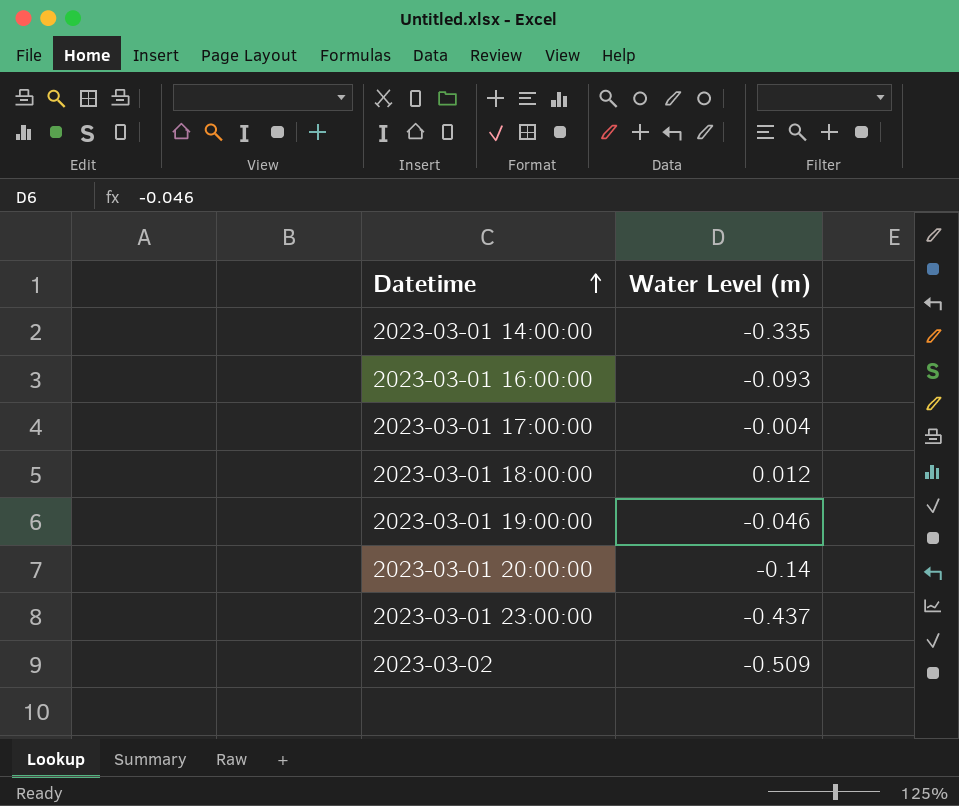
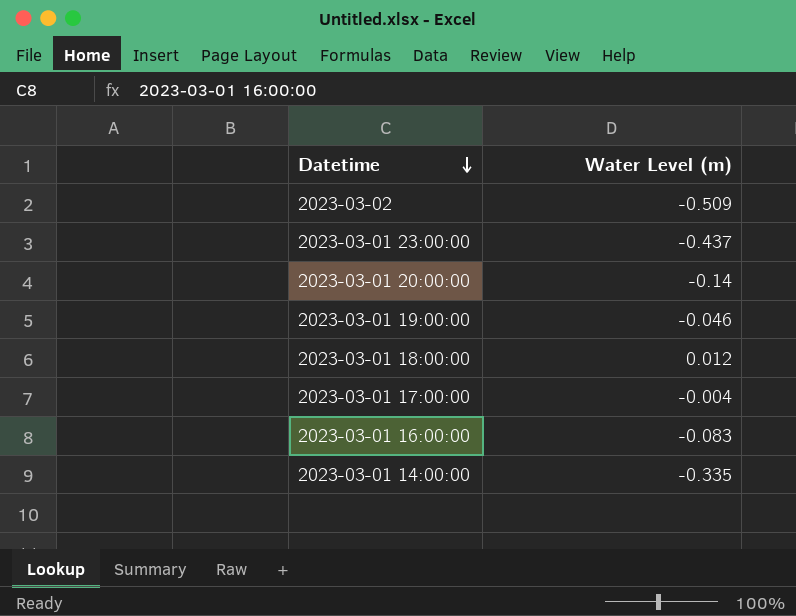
row order: Datetime ascending -> Datetime descending
2023-03-01 16:00:00 | Water Level (m): -0.093 -> -0.083

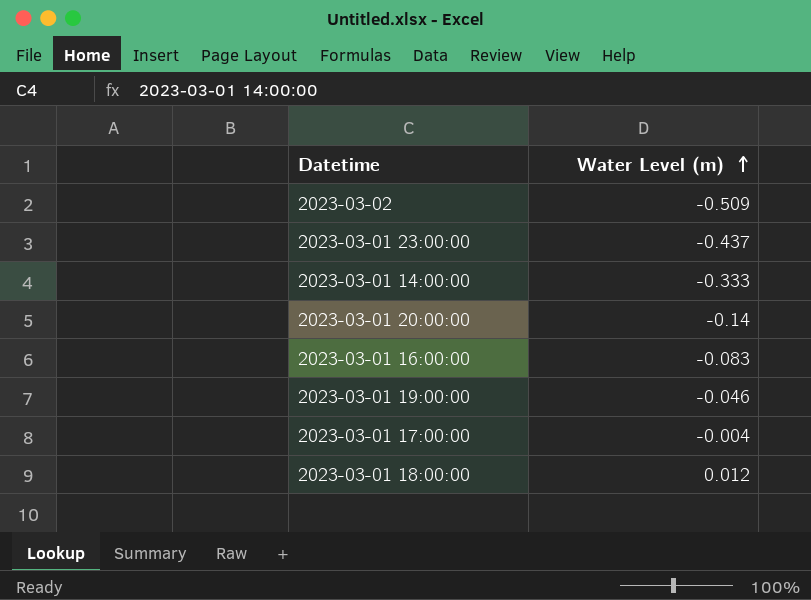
row order: Datetime descending -> Water Level (m) ascending
2023-03-01 14:00:00 | Water Level (m): -0.335 -> -0.333

